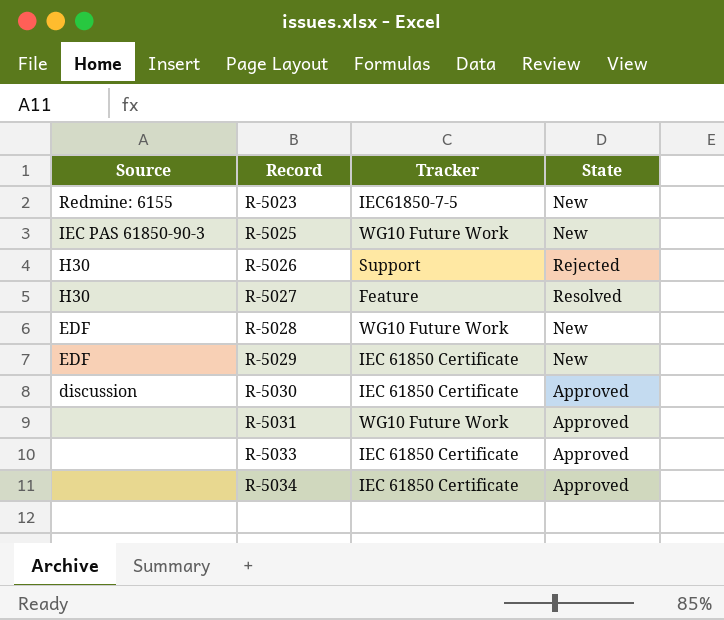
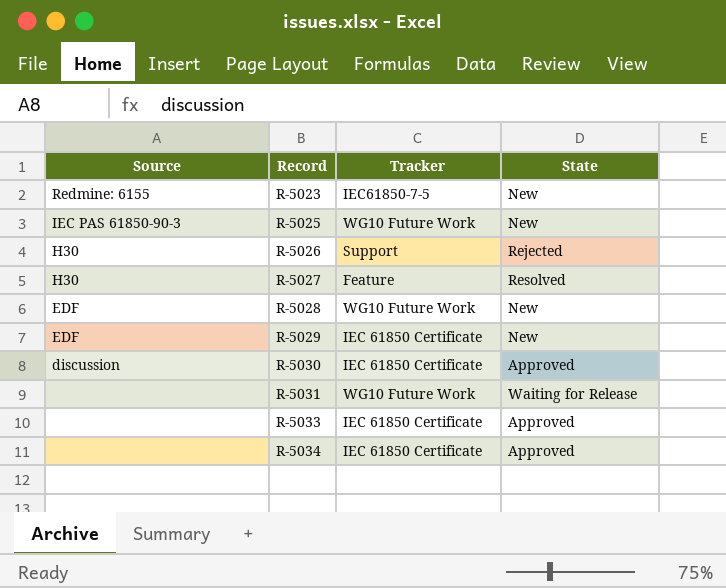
R-5031 | State: Approved -> Waiting for Release

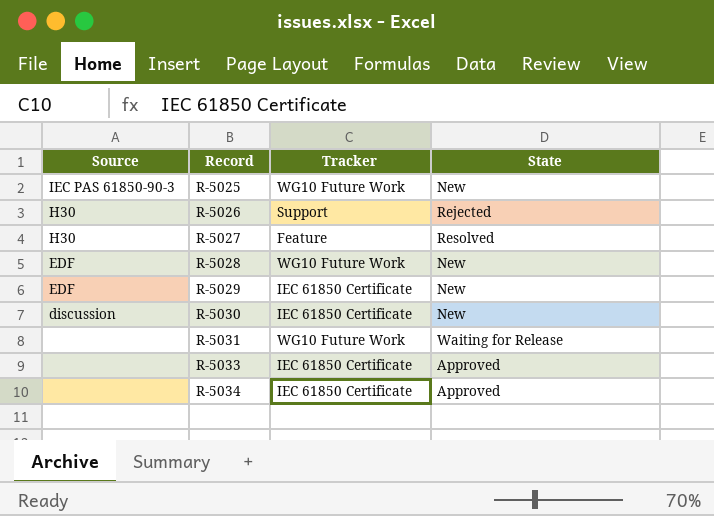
row R-5023: Redmine: 6155 | IEC61850-7-5 | New -> none
R-5030 | State: Approved -> New

